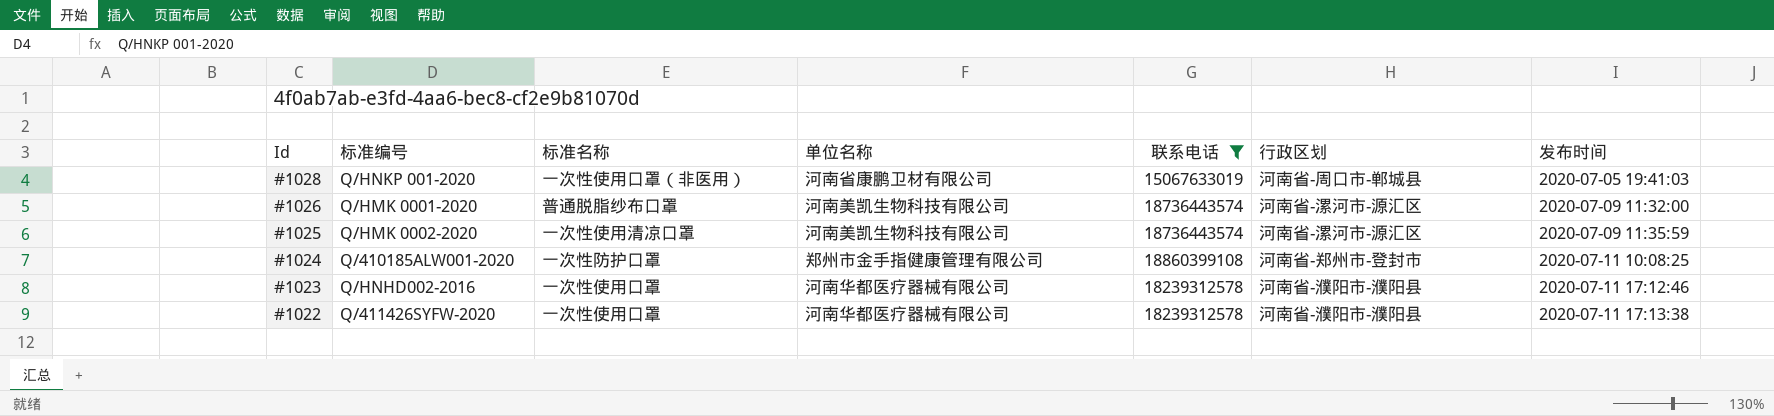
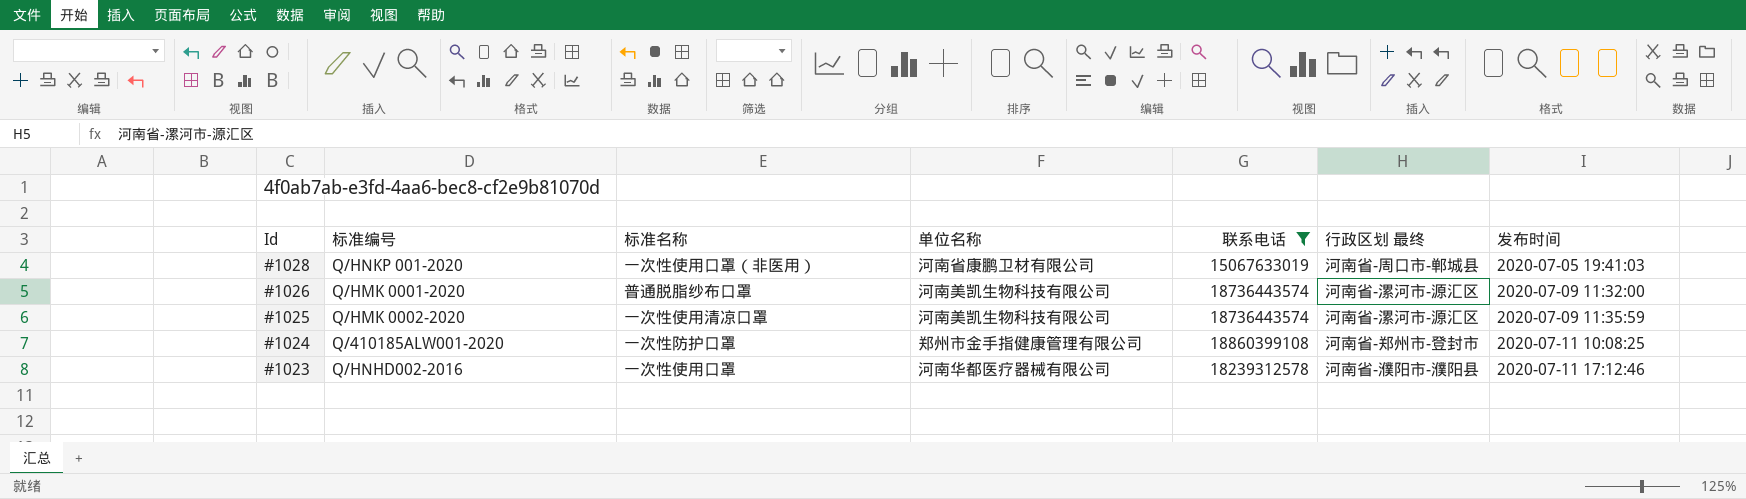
column name: 行政区划 -> 行政区划 最终
row #1022: Q/411426SYFW-2020 | 一次性使用口罩 | 河南华都医疗器械有限公司 | 18239312578 | 河南省-濮阳市-濮阳县 | 2020-07-11 17:13:38 -> none

